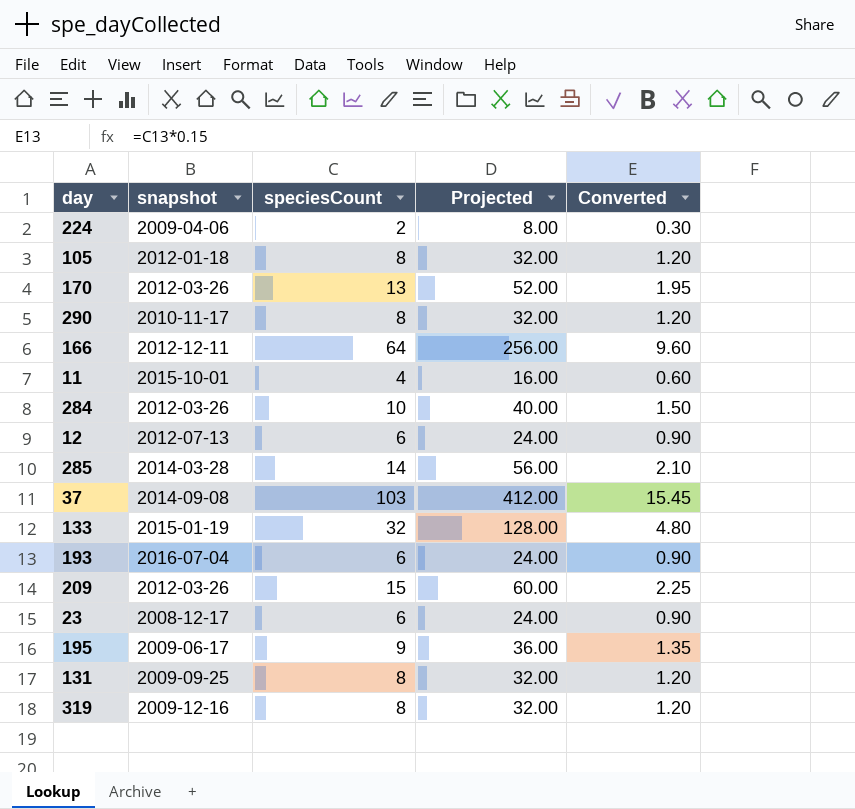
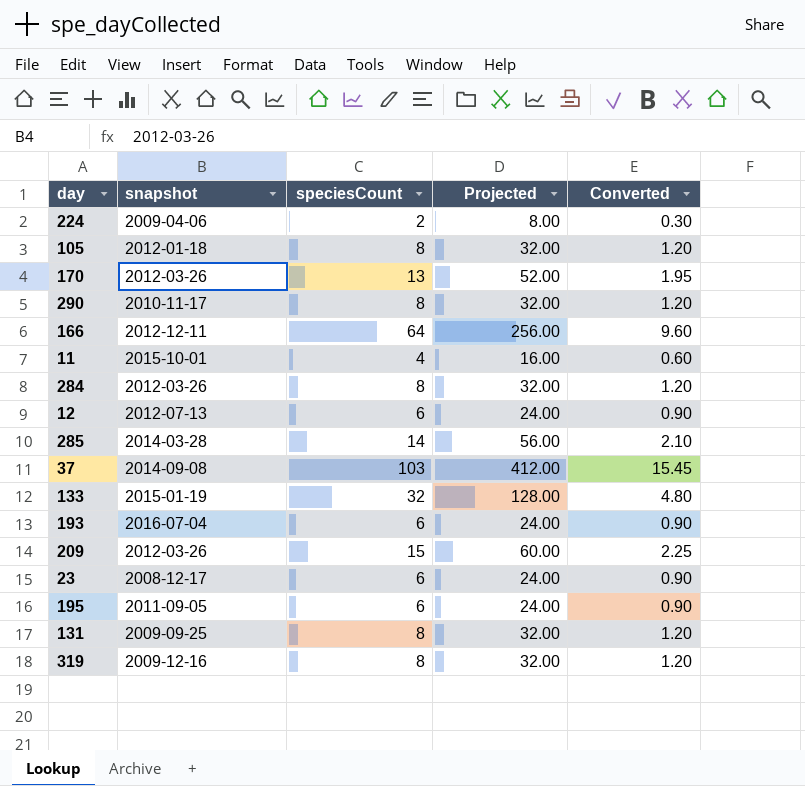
284 | speciesCount: 10 -> 8
284 | Projected: 40.00 -> 32.00
284 | Converted: 1.50 -> 1.20
195 | snapshot: 2009-06-17 -> 2011-09-05
195 | speciesCount: 9 -> 6
195 | Projected: 36.00 -> 24.00
195 | Converted: 1.35 -> 0.90

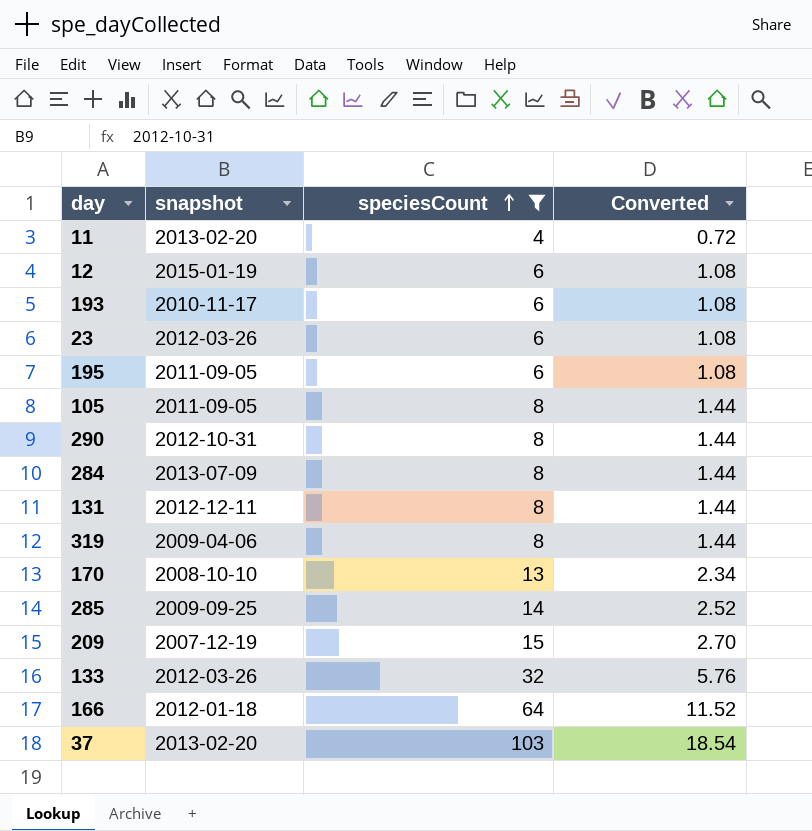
filter: none -> speciesCount != 2
row order: none -> speciesCount ascending
column Projected | formula: [speciesCount] * 4 -> none
column Converted | formula: [speciesCount] * 0.15 -> [speciesCount] * 0.18
11 | snapshot: 2015-10-01 -> 2013-02-20
12 | snapshot: 2012-07-13 -> 2015-01-19
193 | snapshot: 2016-07-04 -> 2010-11-17
23 | snapshot: 2008-12-17 -> 2012-03-26
105 | snapshot: 2012-01-18 -> 2011-09-05
290 | snapshot: 2010-11-17 -> 2012-10-31
284 | snapshot: 2012-03-26 -> 2013-07-09
131 | snapshot: 2009-09-25 -> 2012-12-11
319 | snapshot: 2009-12-16 -> 2009-04-06
170 | snapshot: 2012-03-26 -> 2008-10-10
285 | snapshot: 2014-03-28 -> 2009-09-25
209 | snapshot: 2012-03-26 -> 2007-12-19
133 | snapshot: 2015-01-19 -> 2012-03-26
166 | snapshot: 2012-12-11 -> 2012-01-18
37 | snapshot: 2014-09-08 -> 2013-02-20

